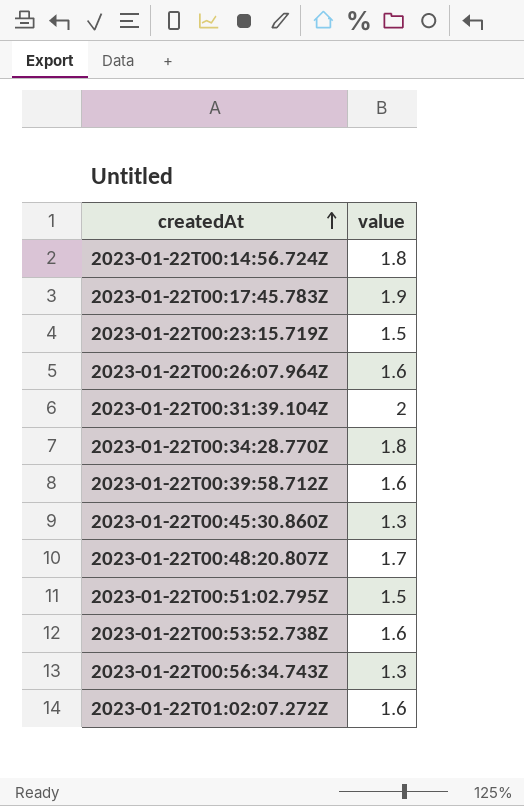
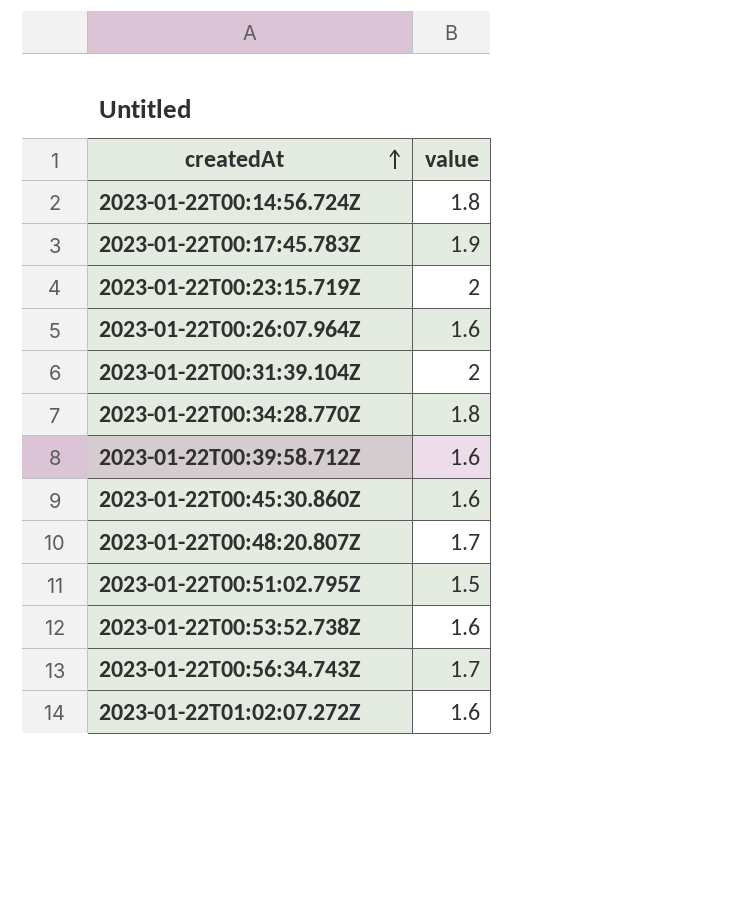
2023-01-22T00:23:15.719Z | value: 1.5 -> 2
2023-01-22T00:45:30.860Z | value: 1.3 -> 1.6
2023-01-22T00:56:34.743Z | value: 1.3 -> 1.7

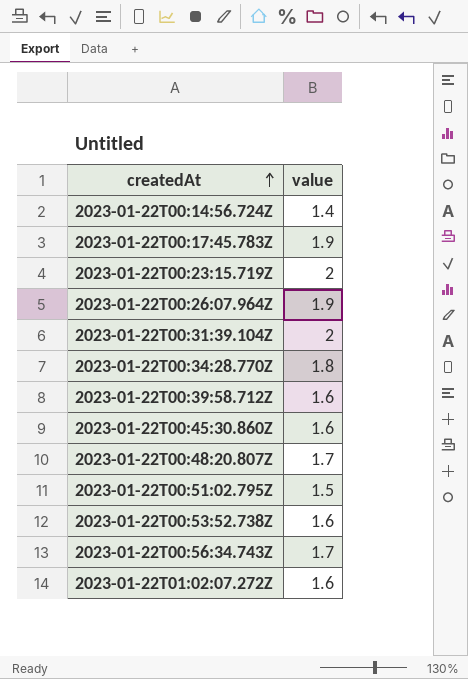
2023-01-22T00:14:56.724Z | value: 1.8 -> 1.4
2023-01-22T00:26:07.964Z | value: 1.6 -> 1.9

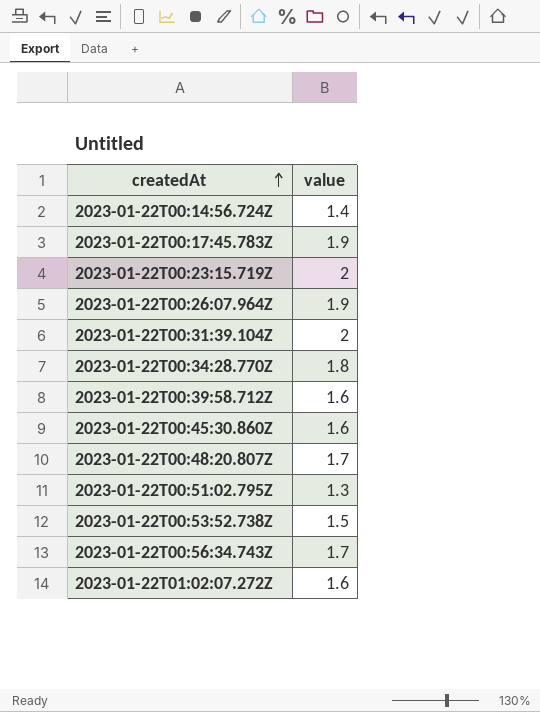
2023-01-22T00:51:02.795Z | value: 1.5 -> 1.3
2023-01-22T00:53:52.738Z | value: 1.6 -> 1.5

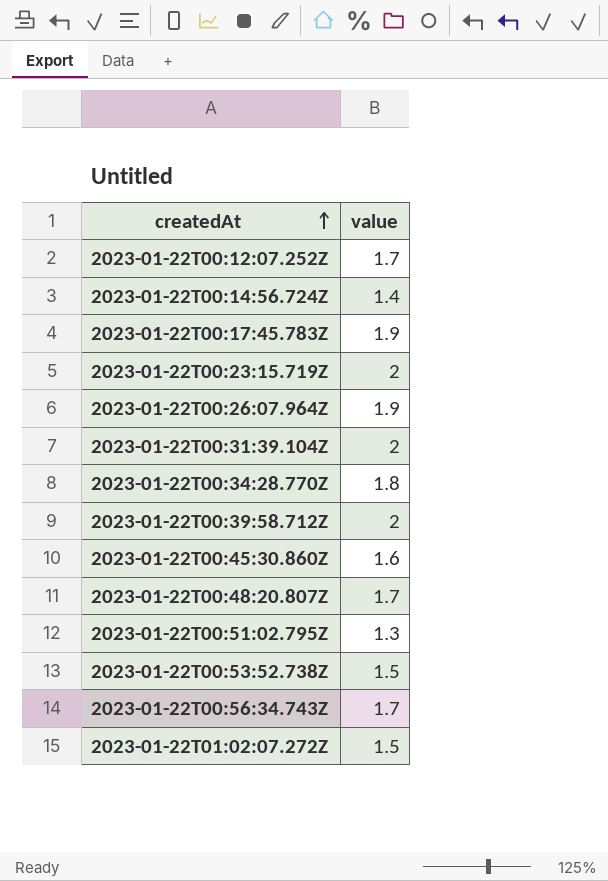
row 2023-01-22T00:12:07.252Z: none -> 1.7
2023-01-22T00:39:58.712Z | value: 1.6 -> 2
2023-01-22T01:02:07.272Z | value: 1.6 -> 1.5

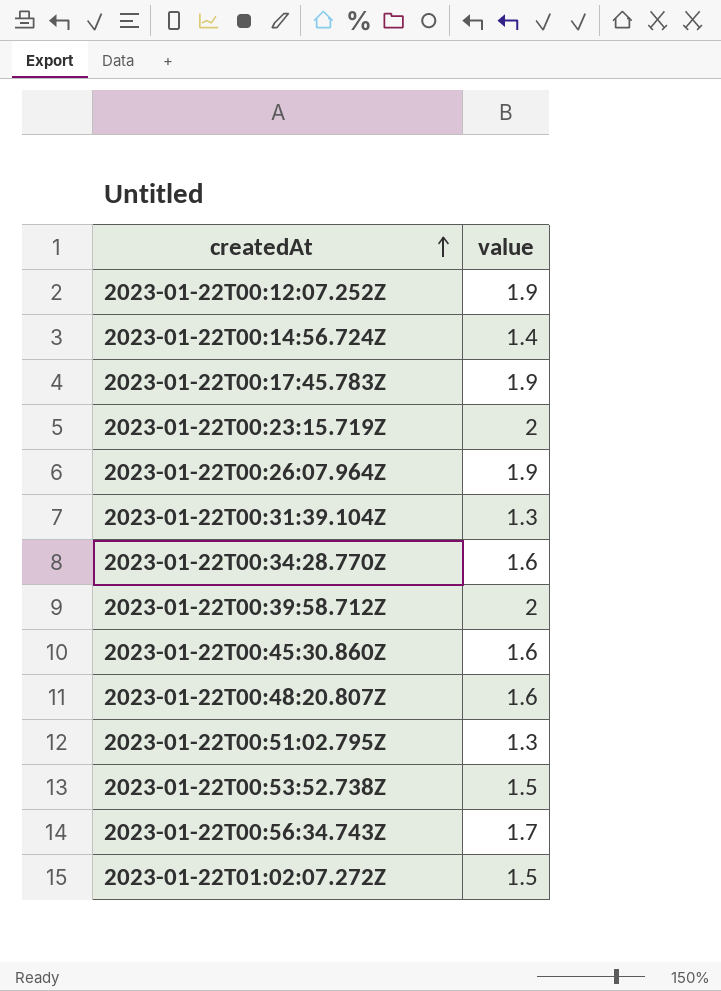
2023-01-22T00:12:07.252Z | value: 1.7 -> 1.9
2023-01-22T00:31:39.104Z | value: 2 -> 1.3
2023-01-22T00:34:28.770Z | value: 1.8 -> 1.6
2023-01-22T00:48:20.807Z | value: 1.7 -> 1.6

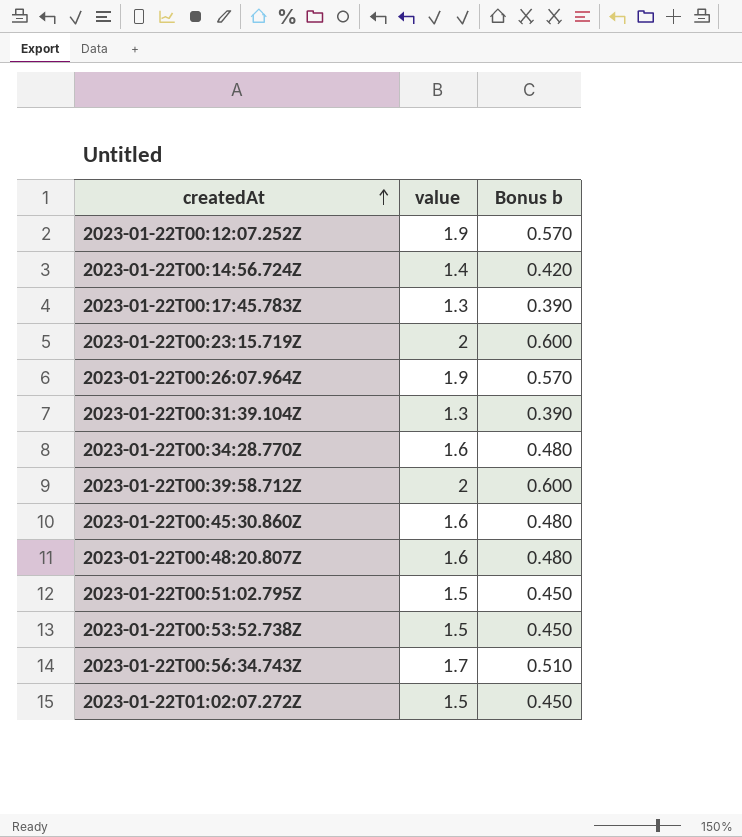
column Bonus b | formula: none -> [value] * 0.3
2023-01-22T00:17:45.783Z | value: 1.9 -> 1.3
2023-01-22T00:51:02.795Z | value: 1.3 -> 1.5

